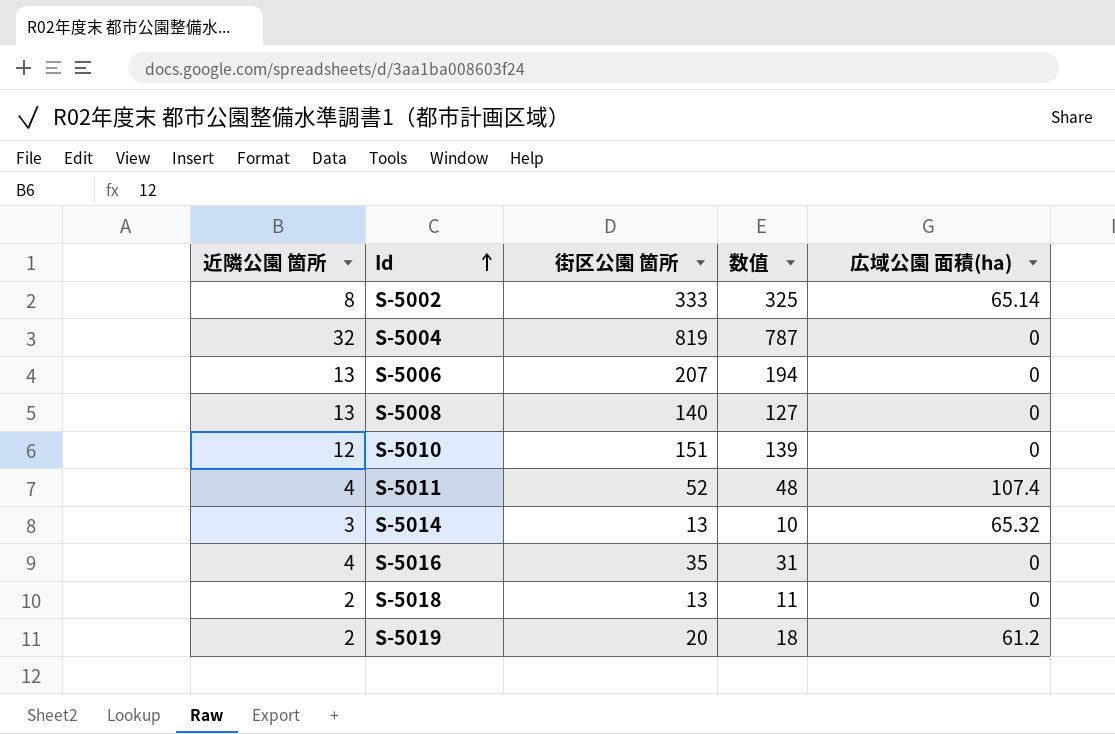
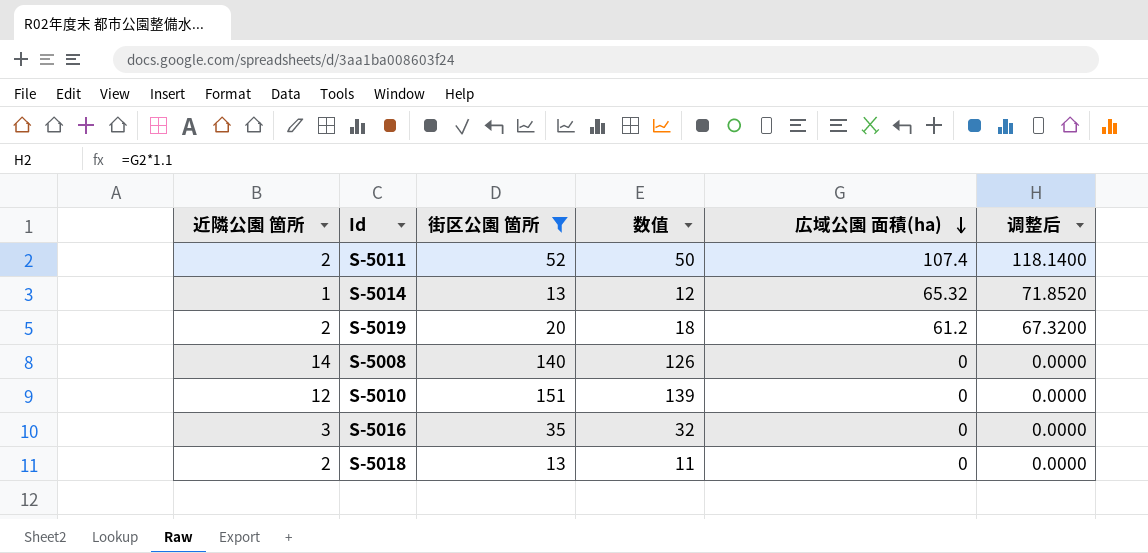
filter: none -> 街区公園 箇所 <= 151
row order: Id ascending -> 広域公園 面積(ha) descending
column 调整后 | formula: none -> [広域公園 面積(ha)] * 1.1
S-5011 | 近隣公園 箇所: 4 -> 2
S-5011 | 数值: 48 -> 50
S-5014 | 近隣公園 箇所: 3 -> 1
S-5014 | 数值: 10 -> 12
S-5008 | 近隣公園 箇所: 13 -> 14
S-5008 | 数值: 127 -> 126
S-5016 | 近隣公園 箇所: 4 -> 3
S-5016 | 数值: 31 -> 32

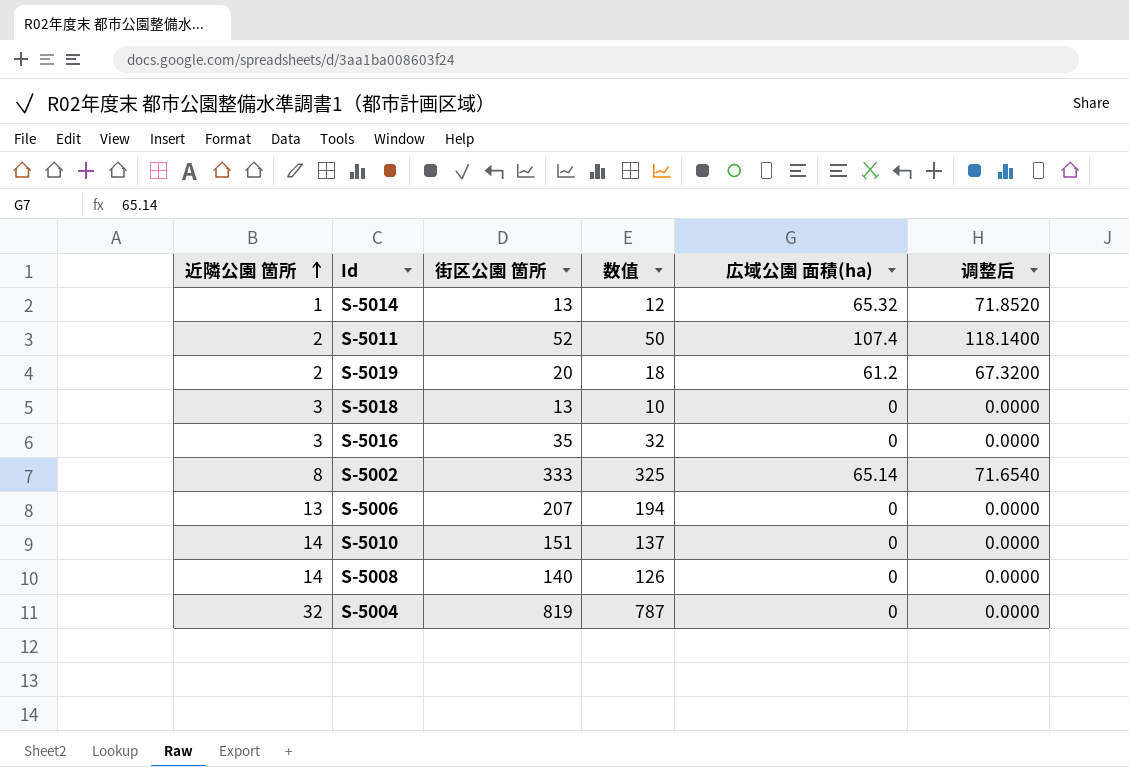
filter: 街区公園 箇所 <= 151 -> none
row order: 広域公園 面積(ha) descending -> 近隣公園 箇所 ascending
S-5018 | 近隣公園 箇所: 2 -> 3
S-5018 | 数值: 11 -> 10
S-5010 | 近隣公園 箇所: 12 -> 14
S-5010 | 数值: 139 -> 137

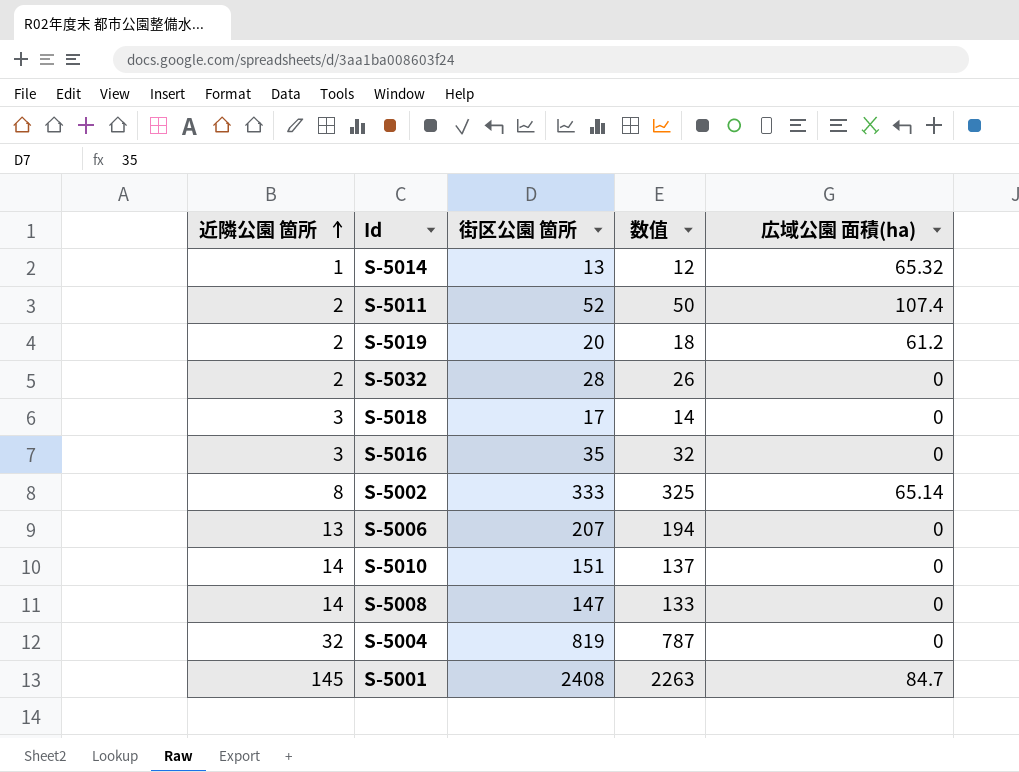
column 调整后 | formula: [広域公園 面積(ha)] * 1.1 -> none
row S-5032: none -> 2 | 28 | 26 | 0
S-5018 | 街区公園 箇所: 13 -> 17
S-5018 | 数值: 10 -> 14
S-5008 | 街区公園 箇所: 140 -> 147
S-5008 | 数值: 126 -> 133
row S-5001: none -> 145 | 2408 | 2263 | 84.7

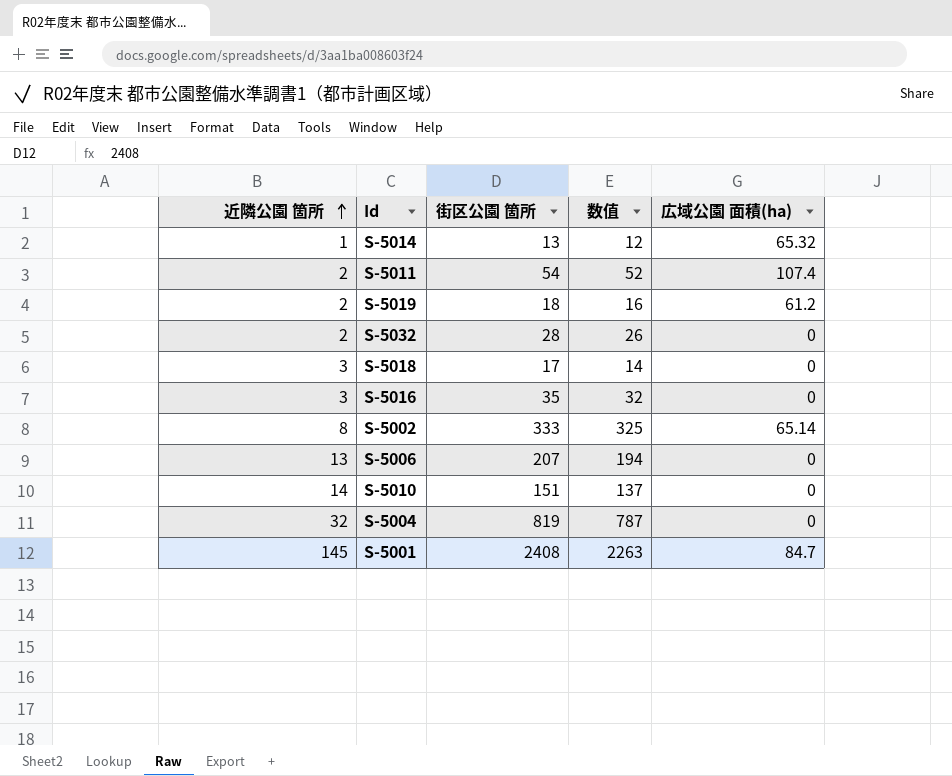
row S-5008: 14 | 147 | 133 | 0 -> none
S-5011 | 街区公園 箇所: 52 -> 54
S-5011 | 数值: 50 -> 52
S-5019 | 街区公園 箇所: 20 -> 18
S-5019 | 数值: 18 -> 16

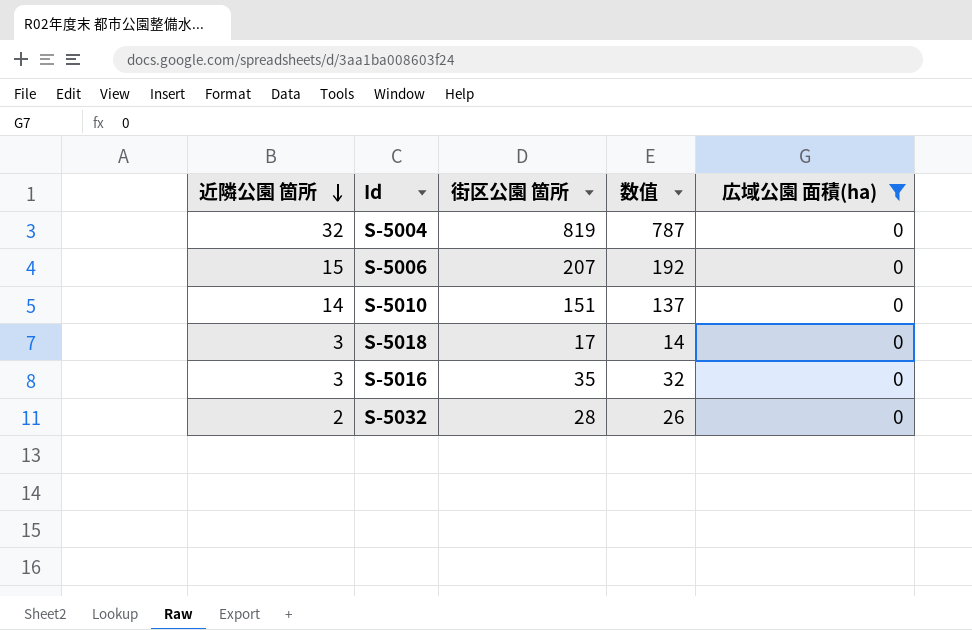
filter: none -> 広域公園 面積(ha) = 0
row order: 近隣公園 箇所 ascending -> 近隣公園 箇所 descending
S-5006 | 近隣公園 箇所: 13 -> 15
S-5006 | 数值: 194 -> 192

